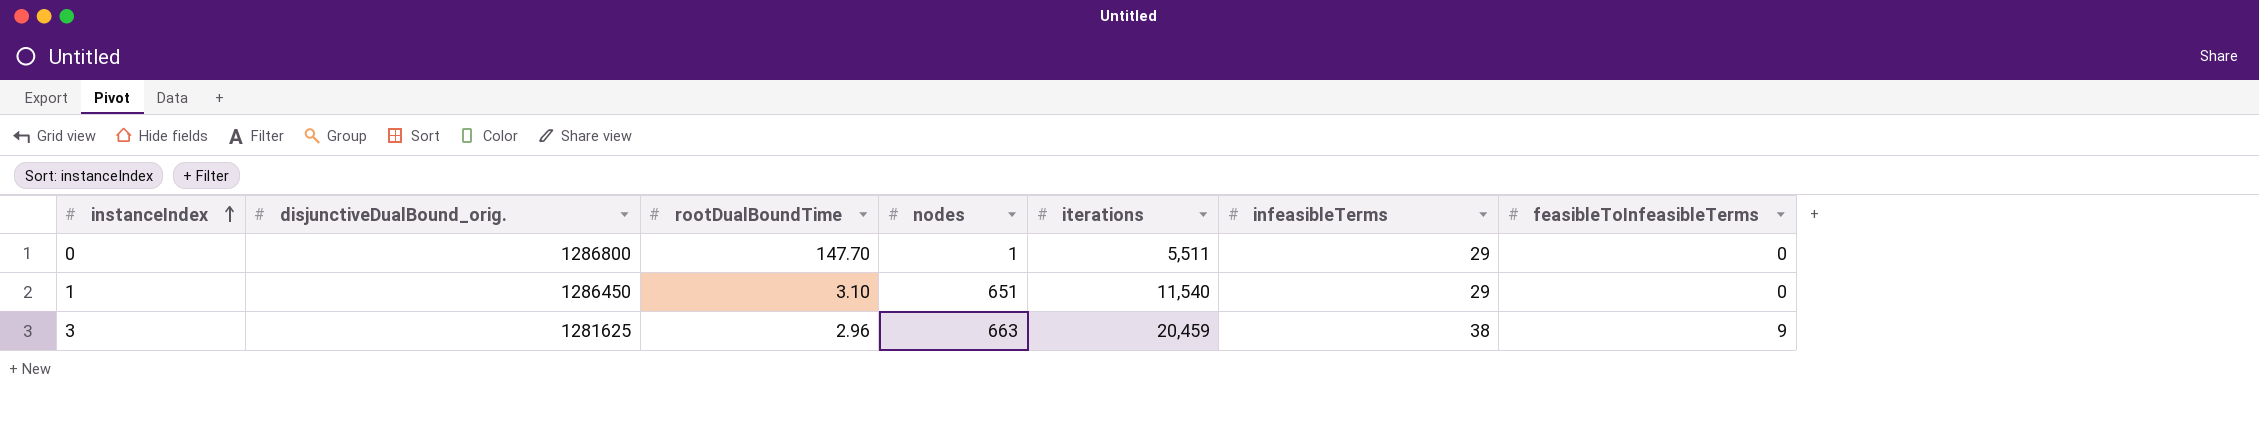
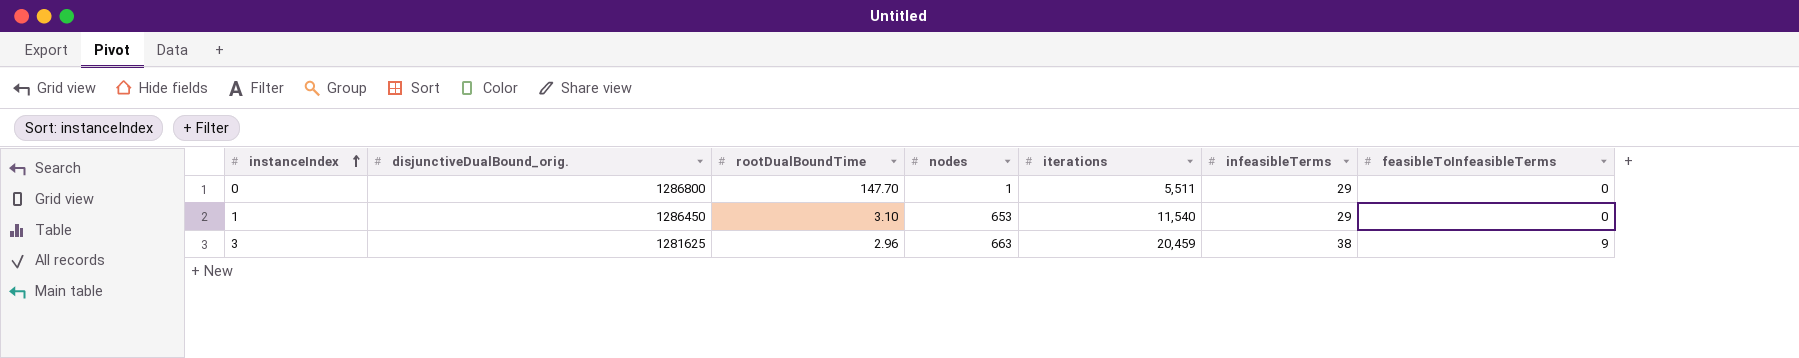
1 | nodes: 651 -> 653

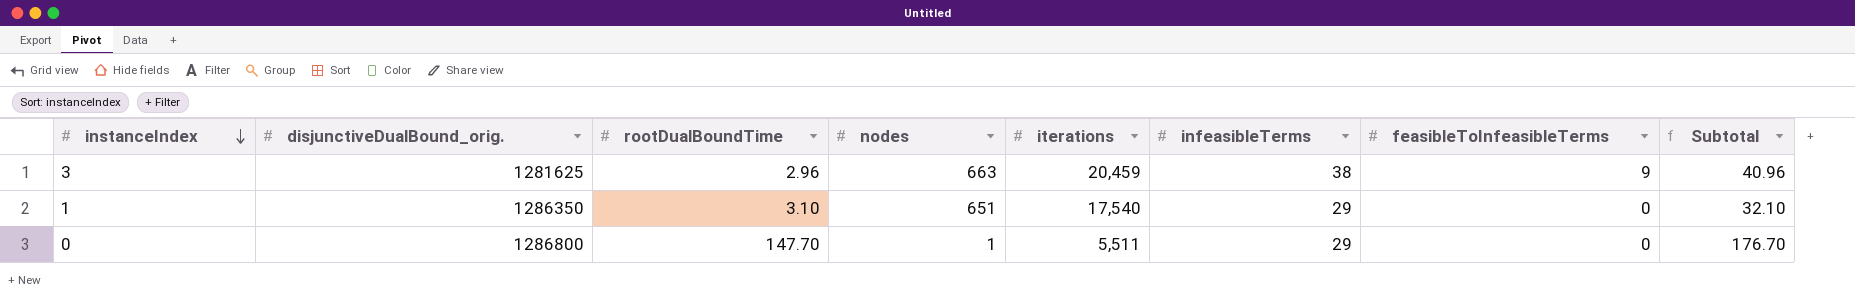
row order: instanceIndex ascending -> instanceIndex descending
column Subtotal | formula: none -> [rootDualBoundTime] + [infeasibleTerms]
1 | disjunctiveDualBound_orig.: 1286450 -> 1286350
1 | nodes: 653 -> 651
1 | iterations: 11,540 -> 17,540

